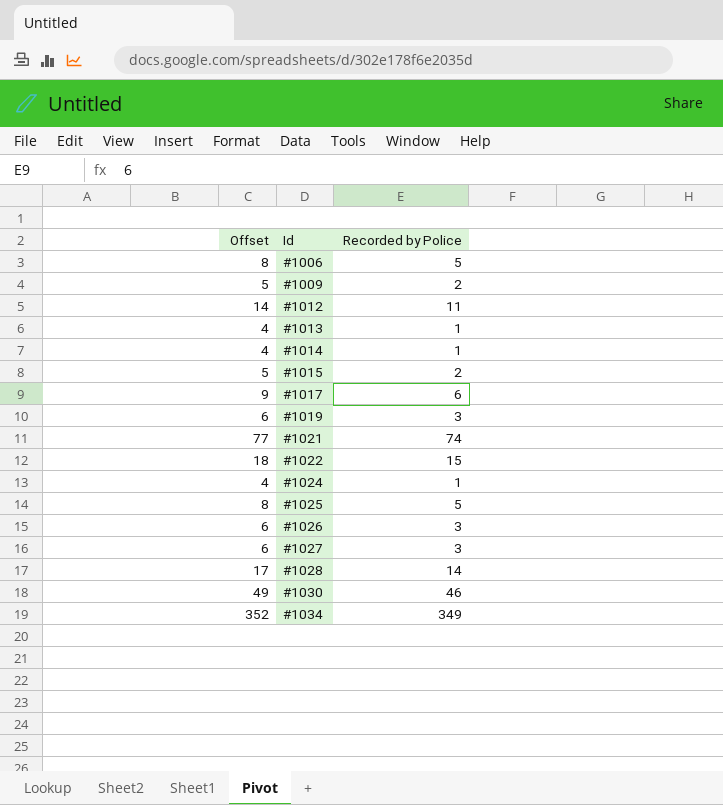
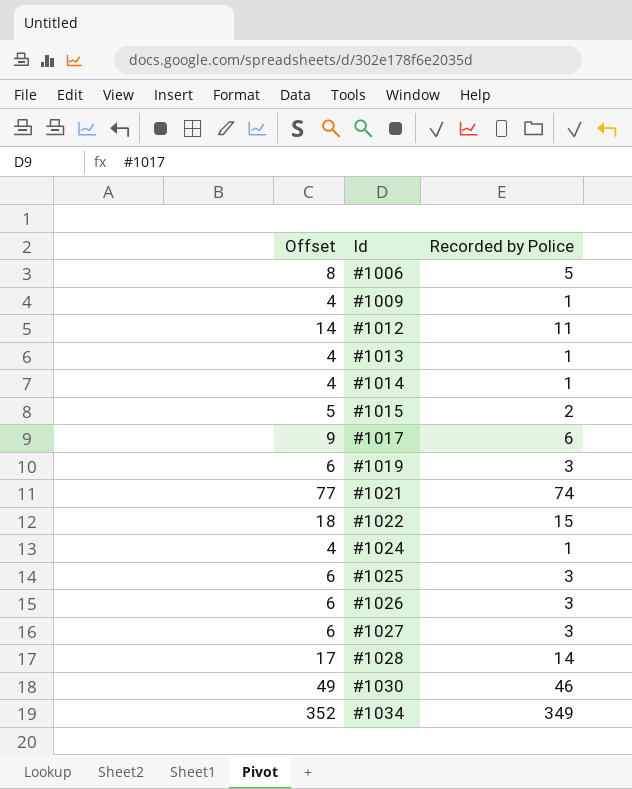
#1009 | Offset: 5 -> 4
#1009 | Recorded by Police: 2 -> 1
#1025 | Offset: 8 -> 6
#1025 | Recorded by Police: 5 -> 3

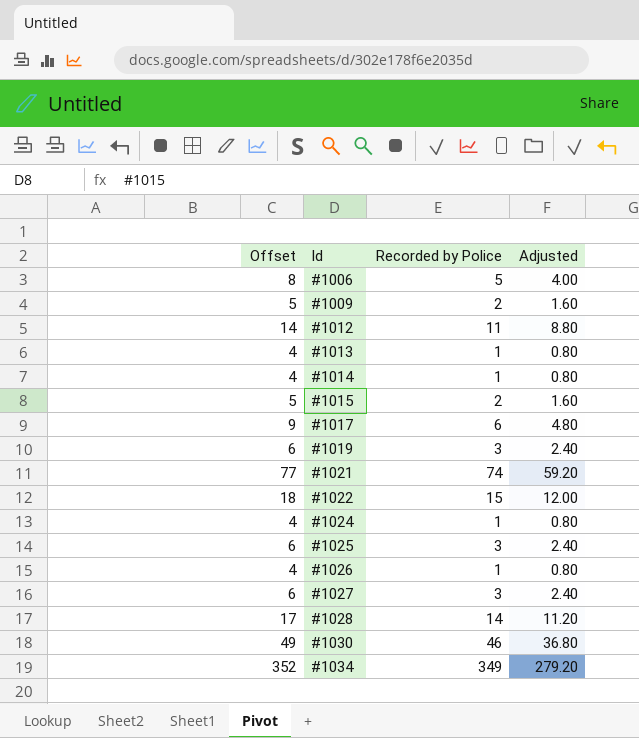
column Adjusted | formula: none -> [Recorded by Police] * 0.8
#1009 | Offset: 4 -> 5
#1009 | Recorded by Police: 1 -> 2
#1026 | Offset: 6 -> 4
#1026 | Recorded by Police: 3 -> 1

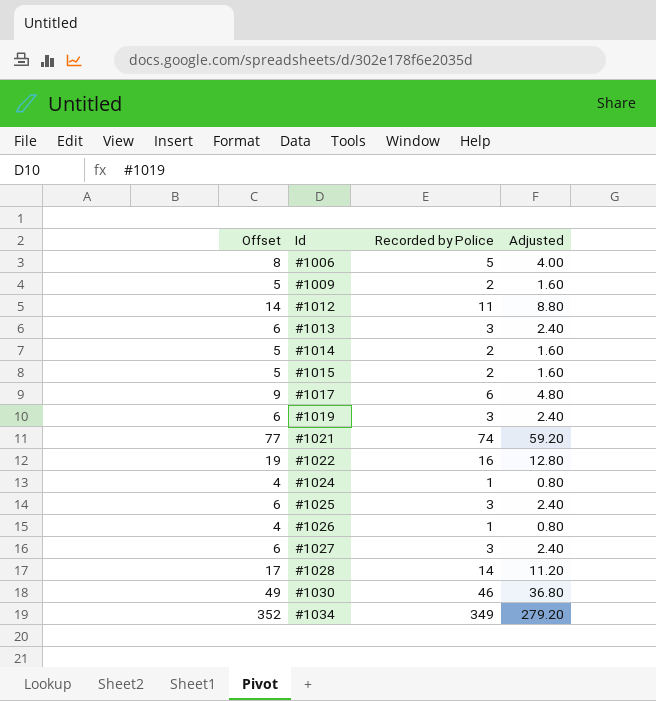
#1013 | Offset: 4 -> 6
#1013 | Recorded by Police: 1 -> 3
#1013 | Adjusted: 0.80 -> 2.40
#1014 | Offset: 4 -> 5
#1014 | Recorded by Police: 1 -> 2
#1014 | Adjusted: 0.80 -> 1.60
#1022 | Offset: 18 -> 19
#1022 | Recorded by Police: 15 -> 16
#1022 | Adjusted: 12.00 -> 12.80

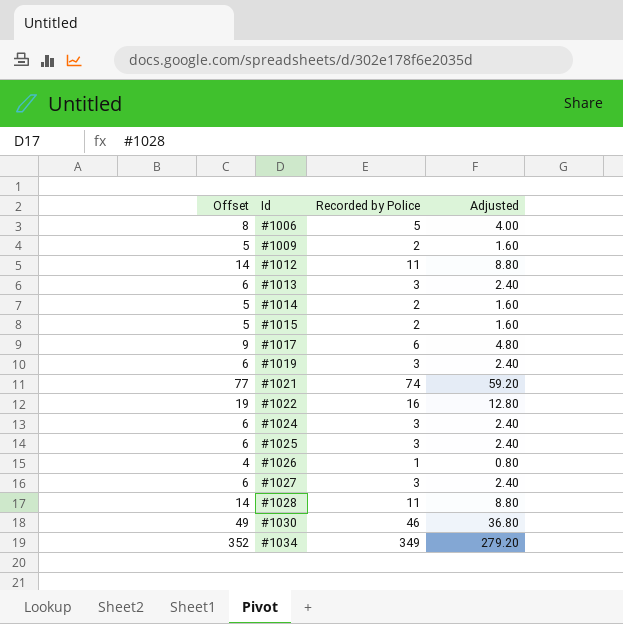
#1024 | Offset: 4 -> 6
#1024 | Recorded by Police: 1 -> 3
#1024 | Adjusted: 0.80 -> 2.40
#1028 | Offset: 17 -> 14
#1028 | Recorded by Police: 14 -> 11
#1028 | Adjusted: 11.20 -> 8.80

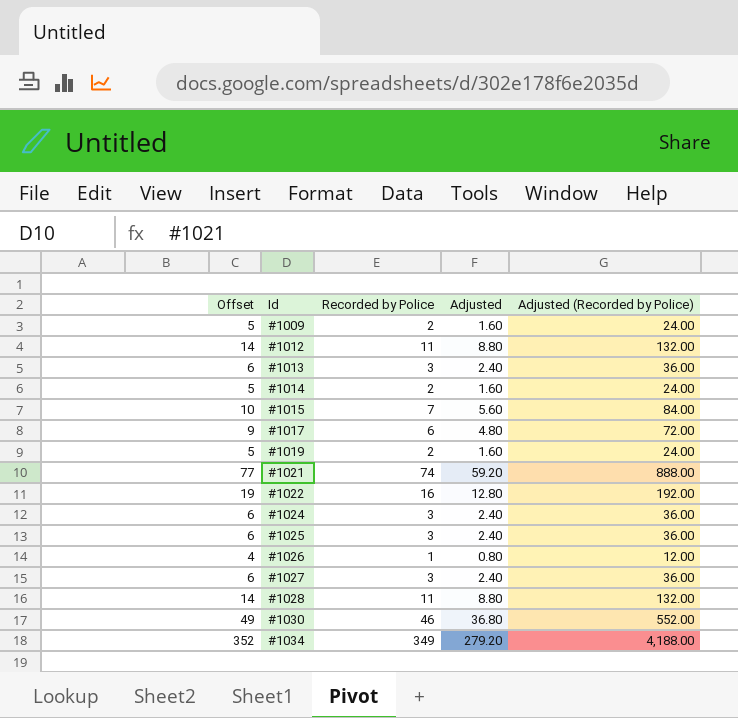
column Adjusted (Recorded by Police) | formula: none -> [Recorded by Police] * 12
row #1006: 8 | 5 | 4.00 -> none
#1015 | Offset: 5 -> 10
#1015 | Recorded by Police: 2 -> 7
#1015 | Adjusted: 1.60 -> 5.60
#1019 | Offset: 6 -> 5
#1019 | Recorded by Police: 3 -> 2
#1019 | Adjusted: 2.40 -> 1.60

